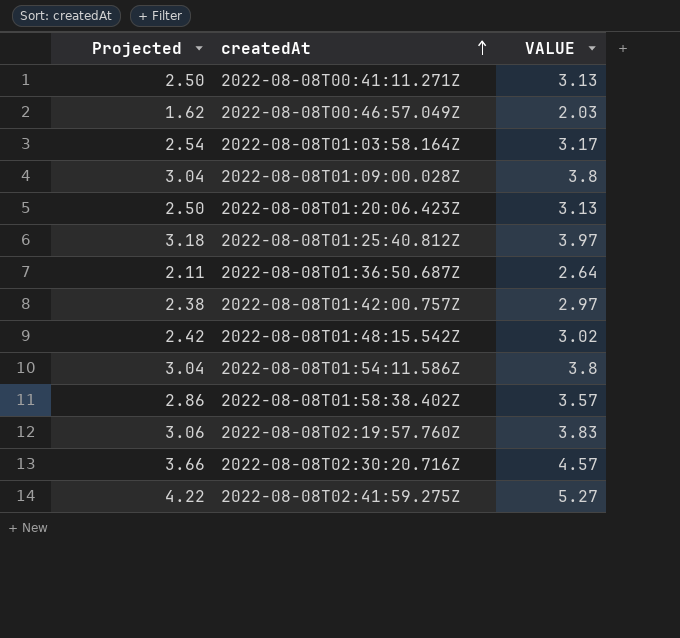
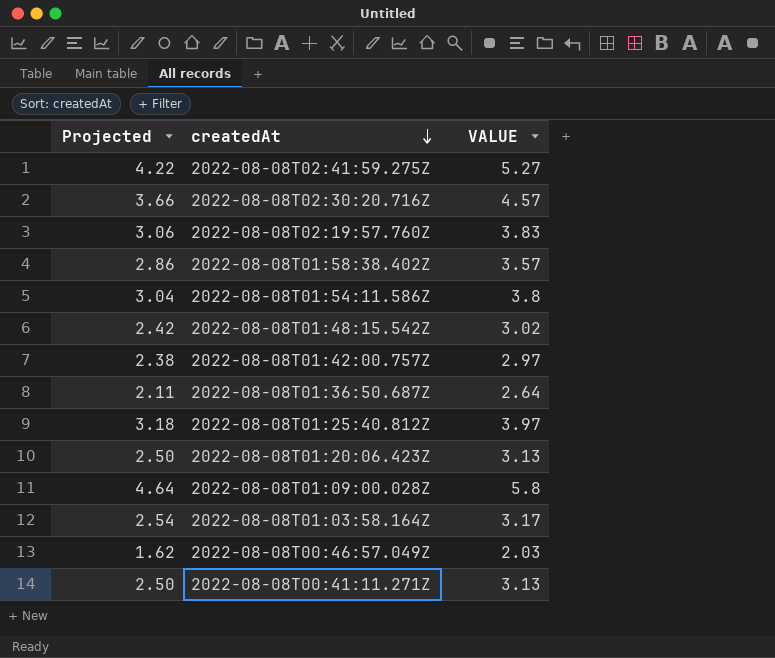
row order: createdAt ascending -> createdAt descending
2022-08-08T01:09:00.028Z | Projected: 3.04 -> 4.64
2022-08-08T01:09:00.028Z | VALUE: 3.8 -> 5.8

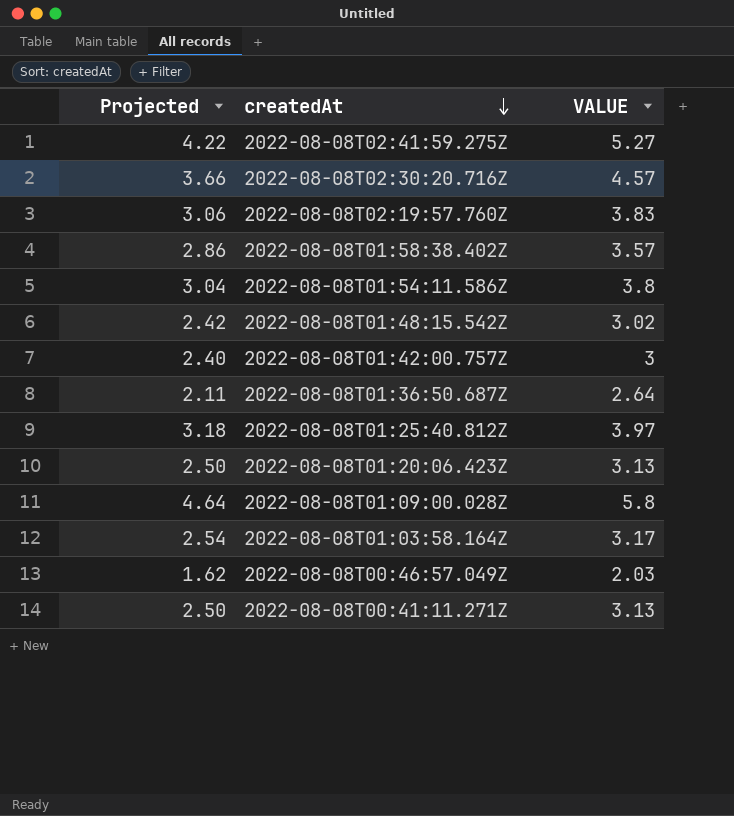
2022-08-08T01:42:00.757Z | Projected: 2.38 -> 2.40
2022-08-08T01:42:00.757Z | VALUE: 2.97 -> 3

